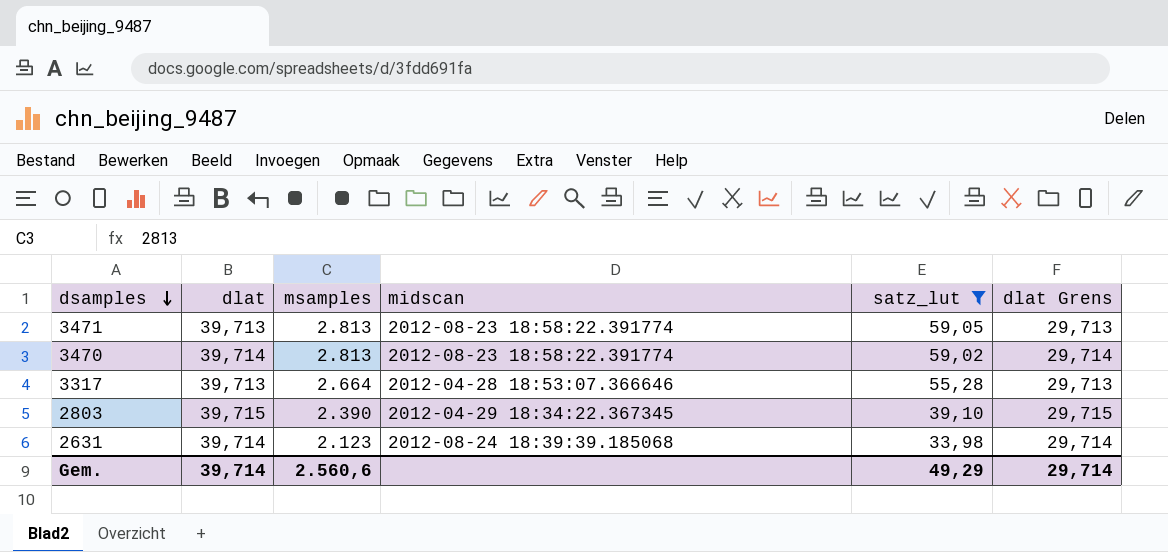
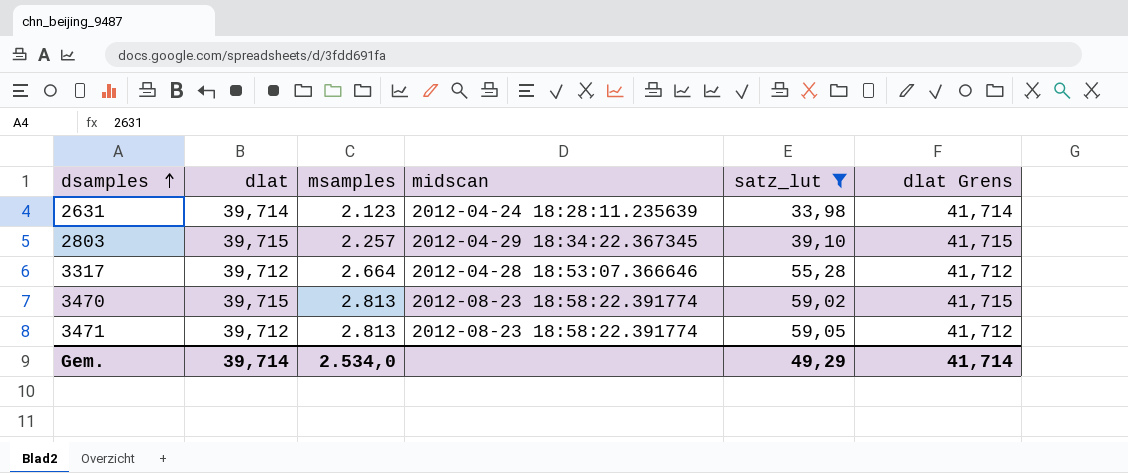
row order: dsamples descending -> dsamples ascending
column dlat Grens | formula: [dlat] - 10 -> [dlat] + 2
2631 | midscan: 2012-08-24 18:39:39.185068 -> 2012-04-24 18:28:11.235639
2803 | msamples: 2.390 -> 2.257
3317 | dlat: 39,713 -> 39,712
3470 | dlat: 39,714 -> 39,715
3471 | dlat: 39,713 -> 39,712
Gem. | msamples: 2.560,6 -> 2.534,0
Gem. | dlat Grens: 29,714 -> 41,714

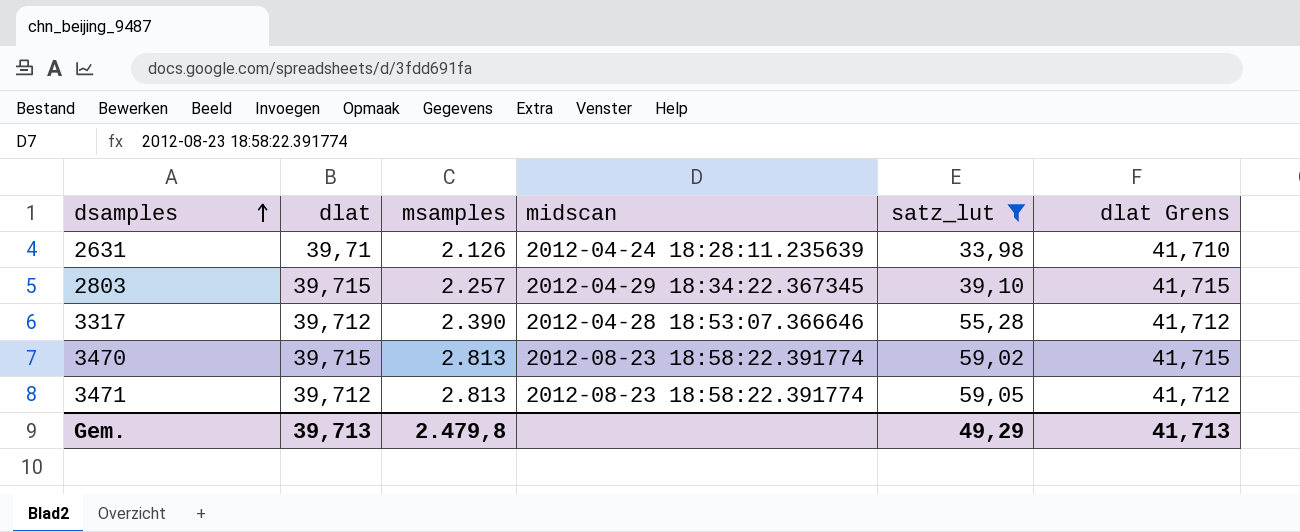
2631 | dlat: 39,714 -> 39,71
2631 | msamples: 2.123 -> 2.126
2631 | dlat Grens: 41,714 -> 41,710
3317 | msamples: 2.664 -> 2.390
Gem. | dlat: 39,714 -> 39,713
Gem. | msamples: 2.534,0 -> 2.479,8
Gem. | dlat Grens: 41,714 -> 41,713

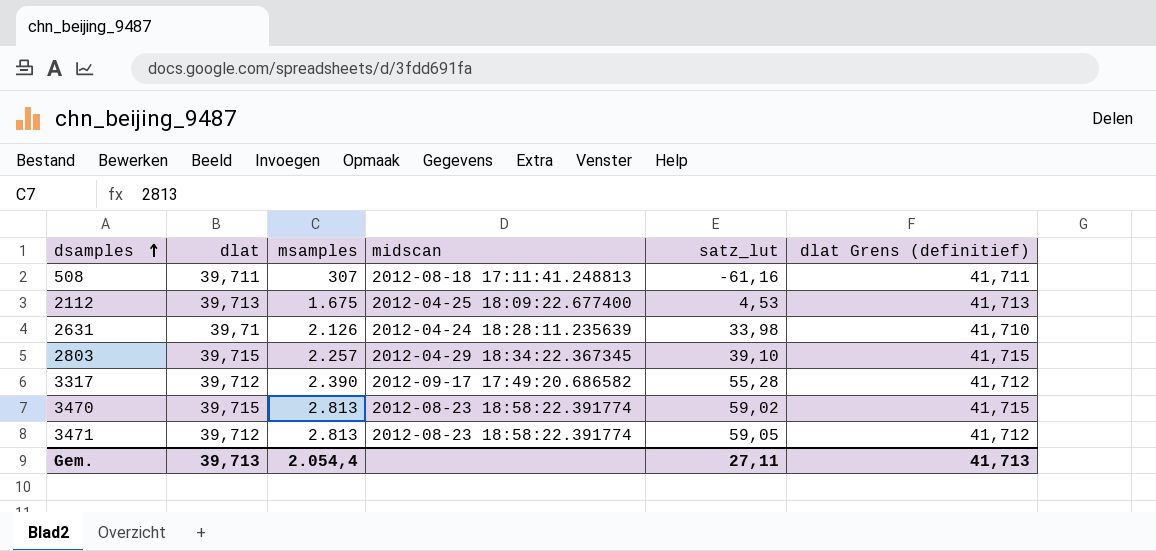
filter: satz_lut >= 33,98 -> none
column name: dlat Grens -> dlat Grens (definitief)
3317 | midscan: 2012-04-28 18:53:07.366646 -> 2012-09-17 17:49:20.686582
Gem. | msamples: 2.479,8 -> 2.054,4
Gem. | satz_lut: 49,29 -> 27,11

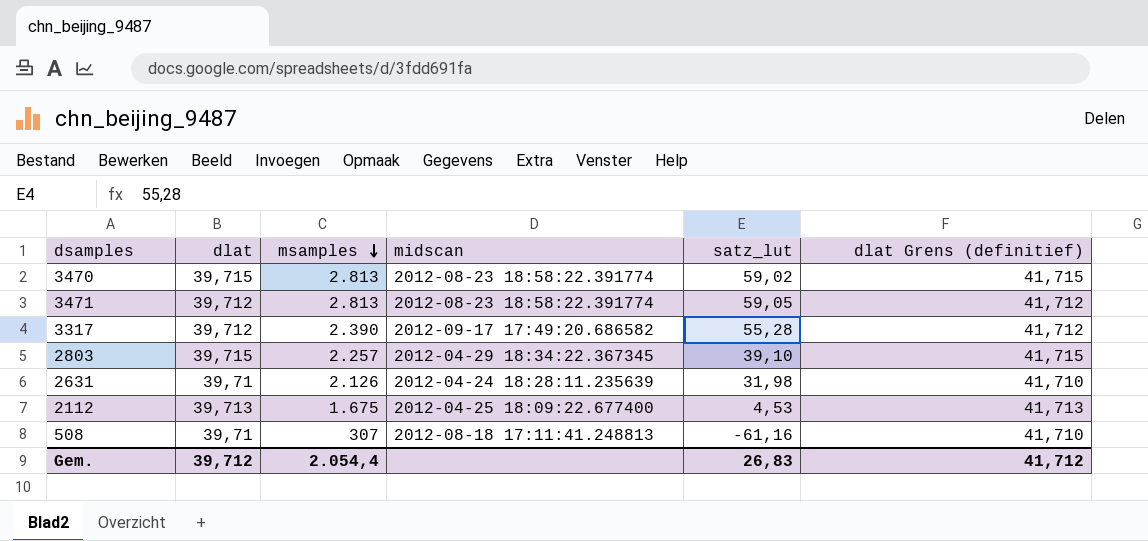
row order: dsamples ascending -> msamples descending
2631 | satz_lut: 33,98 -> 31,98
508 | dlat: 39,711 -> 39,71
508 | dlat Grens (definitief): 41,711 -> 41,710
Gem. | dlat: 39,713 -> 39,712
Gem. | satz_lut: 27,11 -> 26,83
Gem. | dlat Grens (definitief): 41,713 -> 41,712

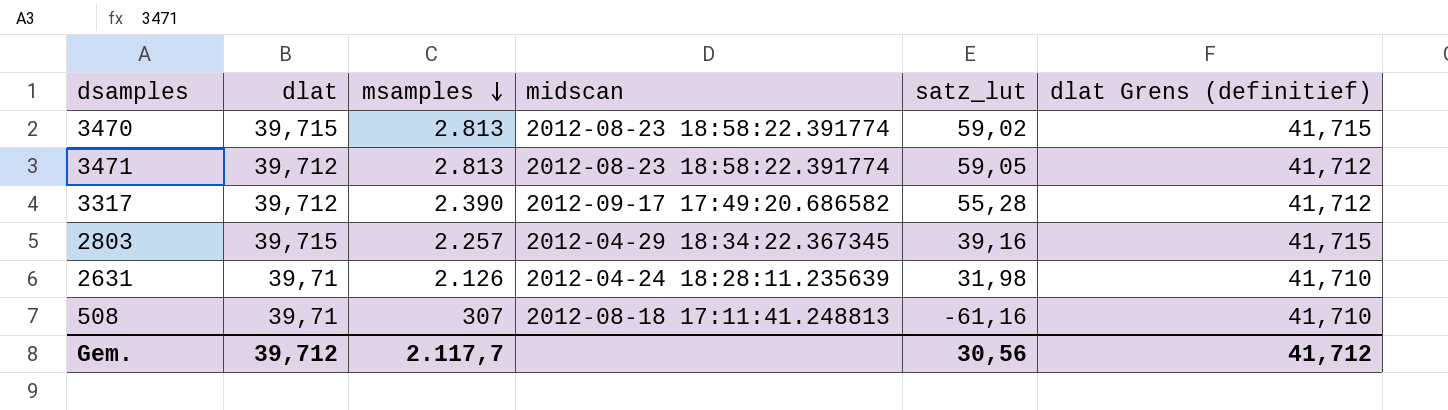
row 2112: 39,713 | 1.675 | 2012-04-25 18:09:22.677400 | 4,53 | 41,713 -> none
2803 | satz_lut: 39,10 -> 39,16
Gem. | msamples: 2.054,4 -> 2.117,7
Gem. | satz_lut: 26,83 -> 30,56

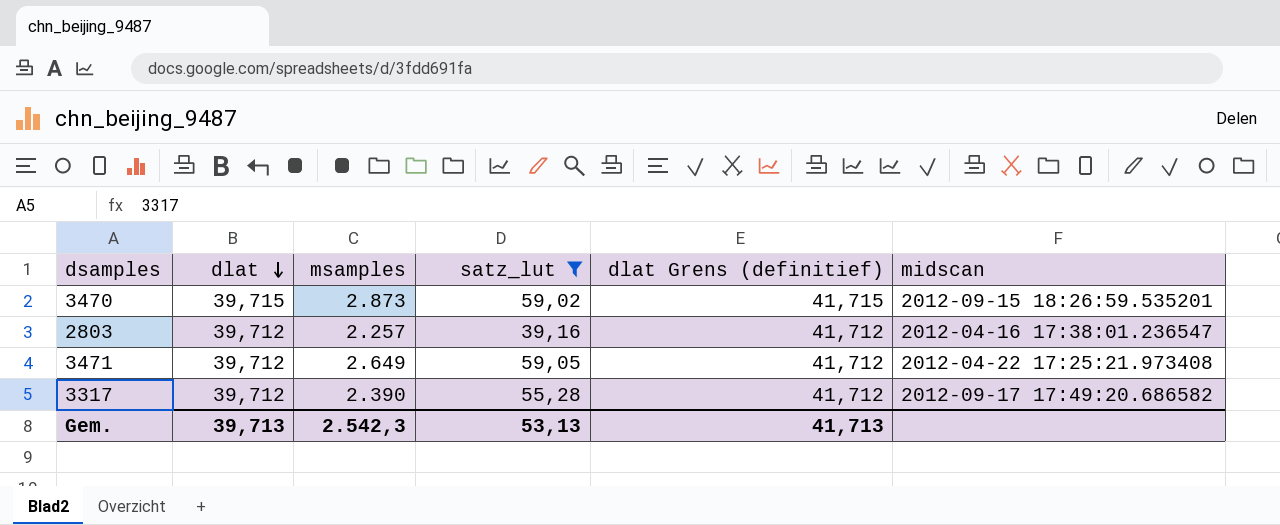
filter: none -> satz_lut >= 39,16
row order: msamples descending -> dlat descending
column midscan | position: 4 -> 6
3470 | msamples: 2.813 -> 2.873
3470 | midscan: 2012-08-23 18:58:22.391774 -> 2012-09-15 18:26:59.535201
2803 | dlat: 39,715 -> 39,712
2803 | dlat Grens (definitief): 41,715 -> 41,712
2803 | midscan: 2012-04-29 18:34:22.367345 -> 2012-04-16 17:38:01.236547
3471 | msamples: 2.813 -> 2.649
3471 | midscan: 2012-08-23 18:58:22.391774 -> 2012-04-22 17:25:21.973408
Gem. | dlat: 39,712 -> 39,713
Gem. | msamples: 2.117,7 -> 2.542,3
Gem. | satz_lut: 30,56 -> 53,13
Gem. | dlat Grens (definitief): 41,712 -> 41,713

